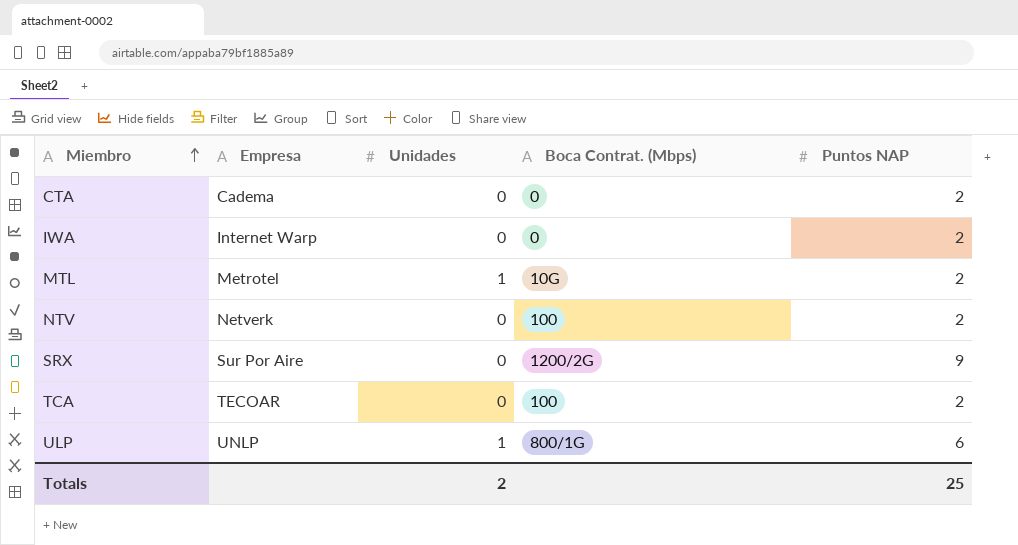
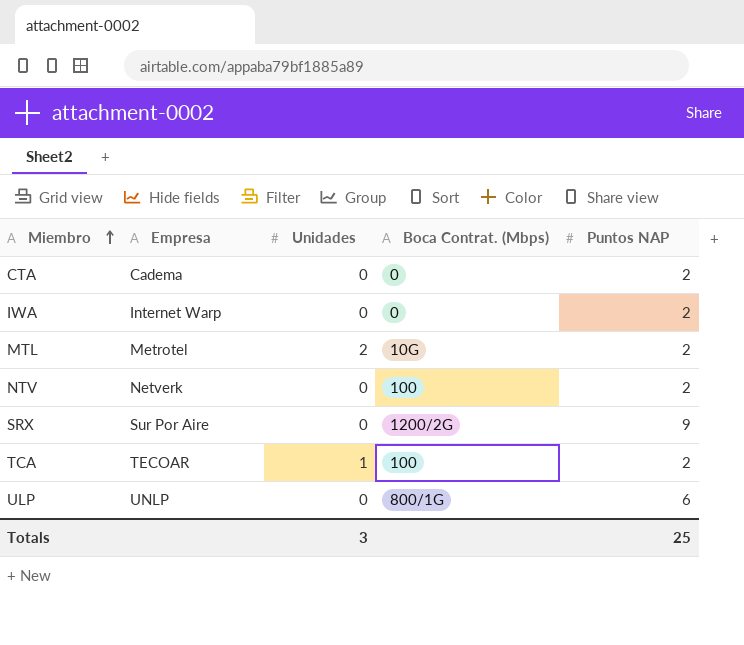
MTL | Unidades: 1 -> 2
TCA | Unidades: 0 -> 1
ULP | Unidades: 1 -> 0
Totals | Unidades: 2 -> 3

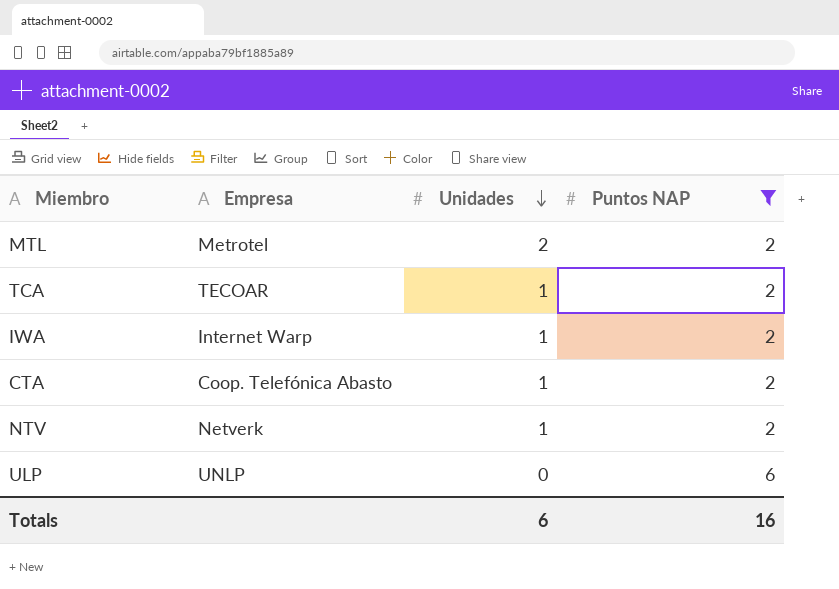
filter: none -> Puntos NAP != 9
row order: Miembro ascending -> Unidades descending
column Boca Contrat. (Mbps) | position: 4 -> none
IWA | Unidades: 0 -> 1
CTA | Empresa: Cadema -> Coop. Telefónica Abasto
CTA | Unidades: 0 -> 1
NTV | Unidades: 0 -> 1
Totals | Unidades: 3 -> 6
Totals | Puntos NAP: 25 -> 16

